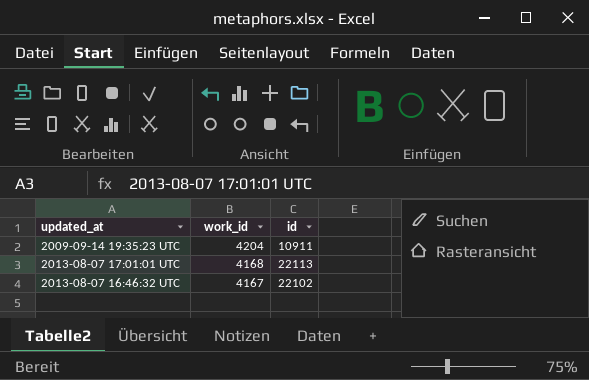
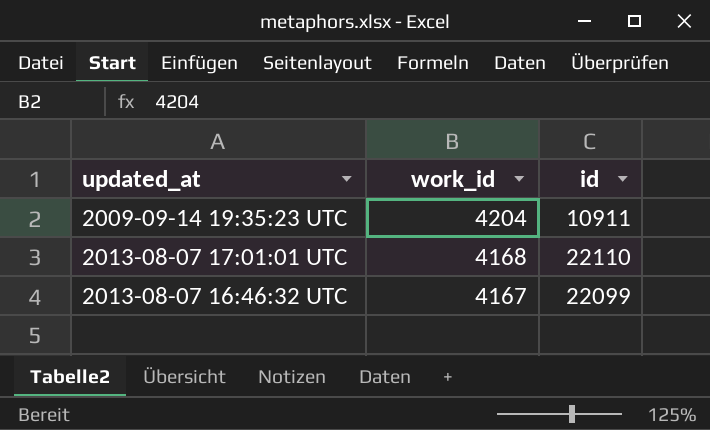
2013-08-07 17:01:01 UTC | id: 22113 -> 22110
2013-08-07 16:46:32 UTC | id: 22102 -> 22099

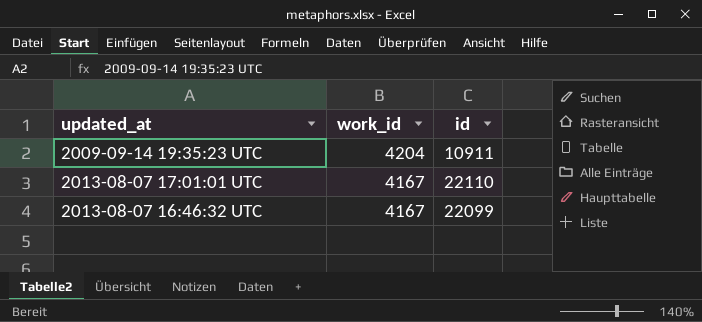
2013-08-07 17:01:01 UTC | work_id: 4168 -> 4167

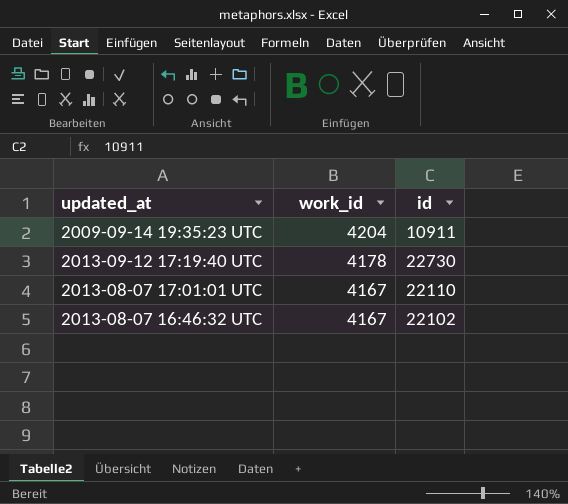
row 2013-09-12 17:19:40 UTC: none -> 4178 | 22730
2013-08-07 16:46:32 UTC | id: 22099 -> 22102

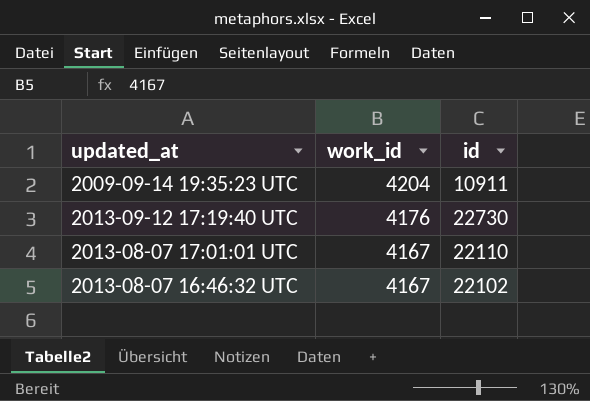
2013-09-12 17:19:40 UTC | work_id: 4178 -> 4176

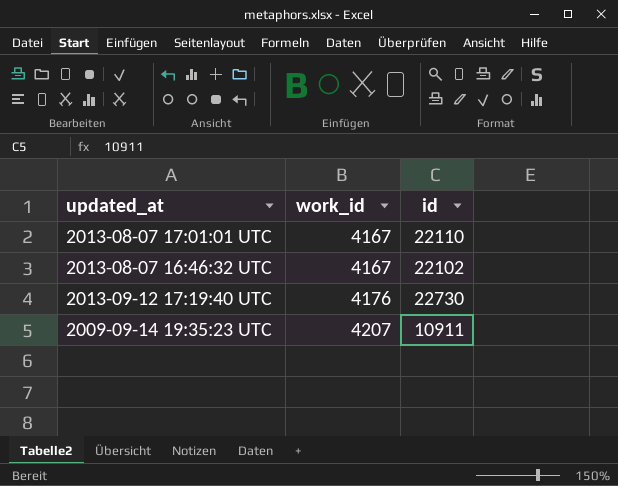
row order: work_id descending -> work_id ascending
2009-09-14 19:35:23 UTC | work_id: 4204 -> 4207

